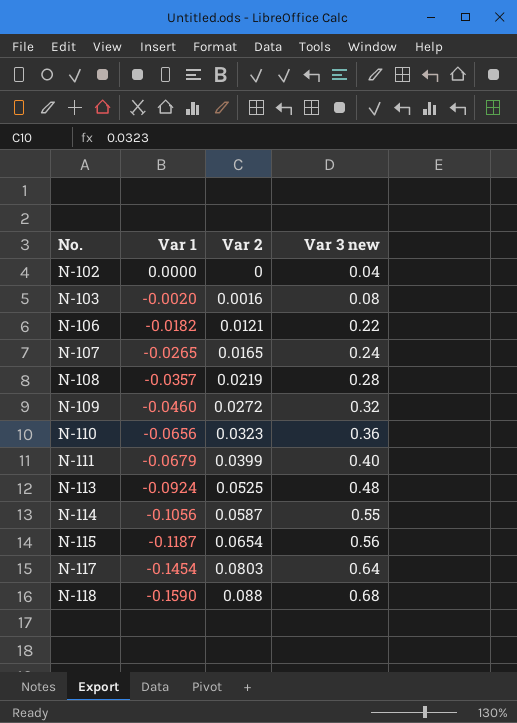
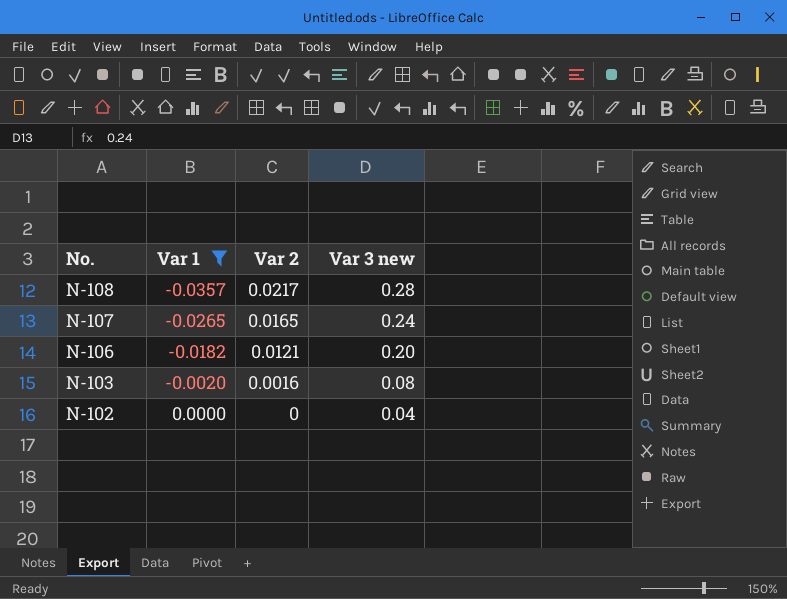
filter: none -> Var 1 >= -0.0357
row order: No. ascending -> No. descending
N-108 | Var 2: 0.0219 -> 0.0217
N-106 | Var 3 new: 0.22 -> 0.20

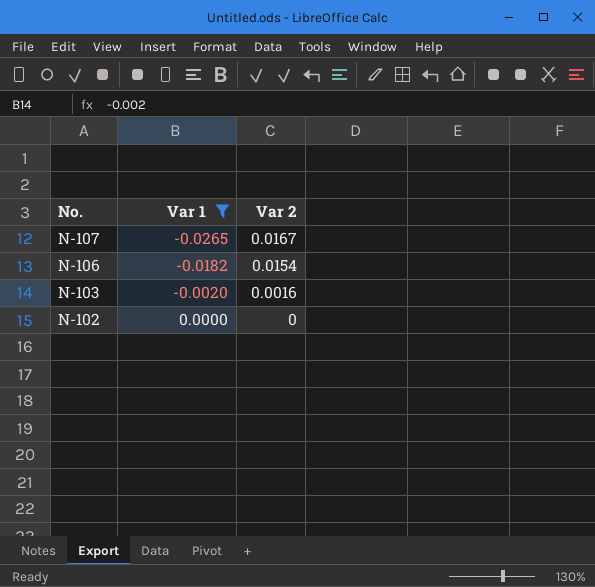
column Var 3 new | position: 4 -> none
row N-108: -0.0357 | 0.0217 | 0.28 -> none
N-107 | Var 2: 0.0165 -> 0.0167
N-106 | Var 2: 0.0121 -> 0.0154

